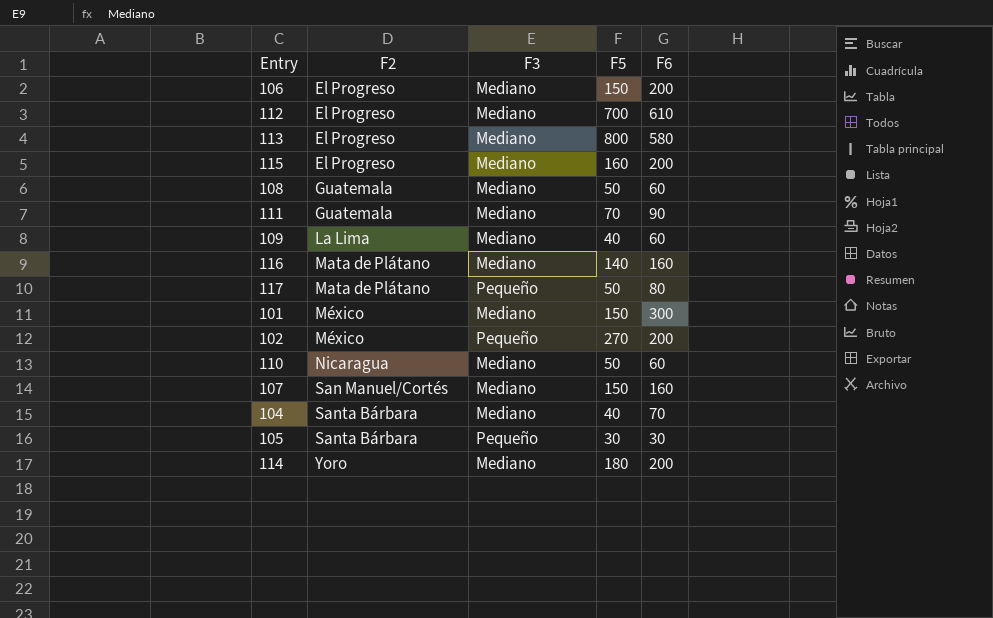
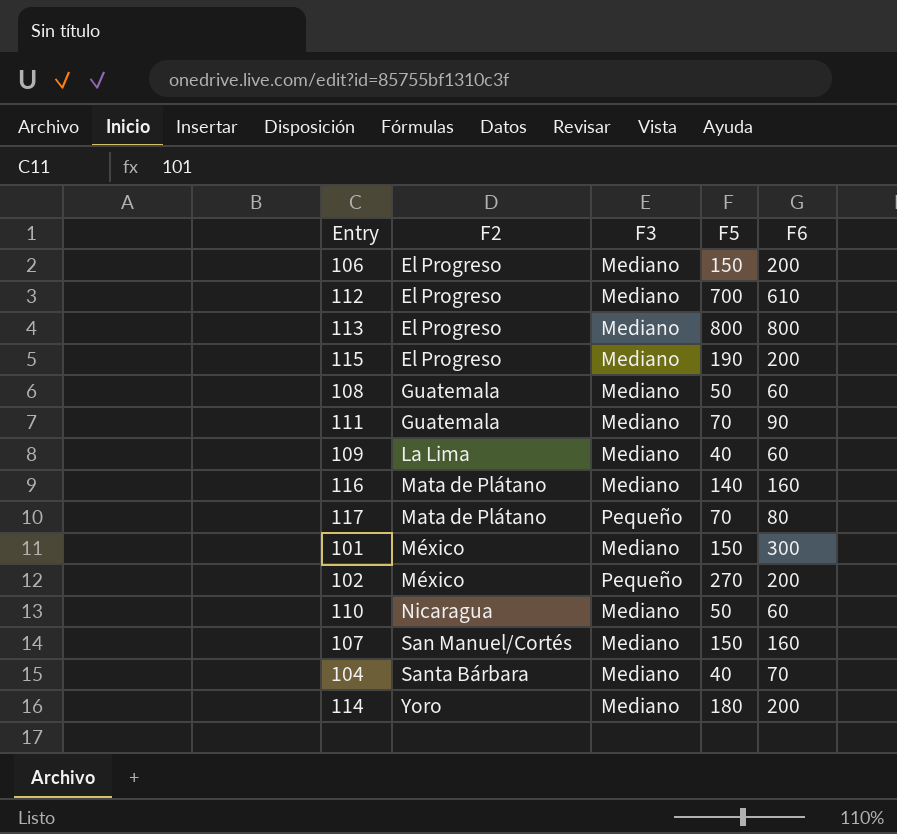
row 105: Santa Bárbara | Pequeño | 30 | 30 -> none
113 | F6: 580 -> 800
115 | F5: 160 -> 190
117 | F5: 50 -> 70

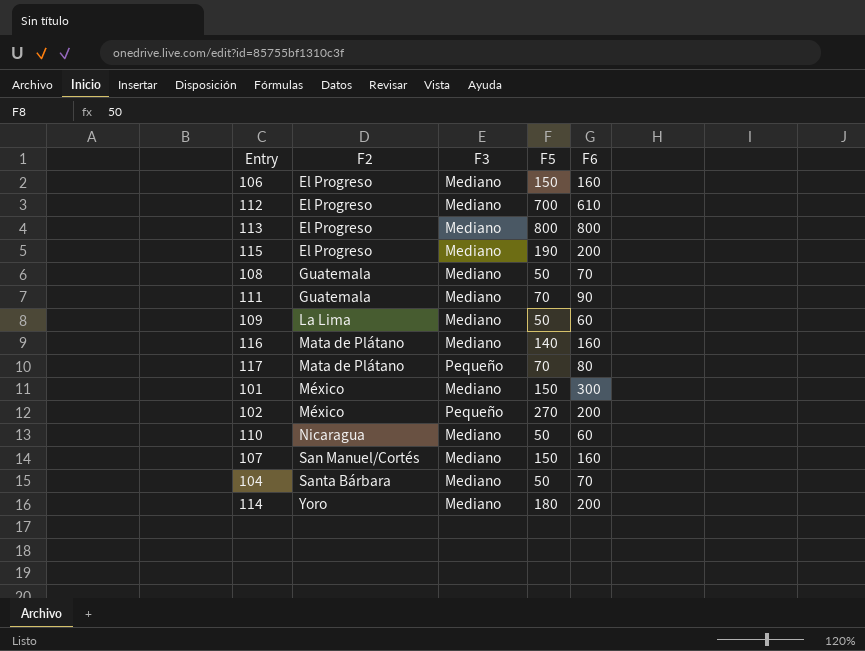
106 | F6: 200 -> 160
108 | F6: 60 -> 70
109 | F5: 40 -> 50
104 | F5: 40 -> 50

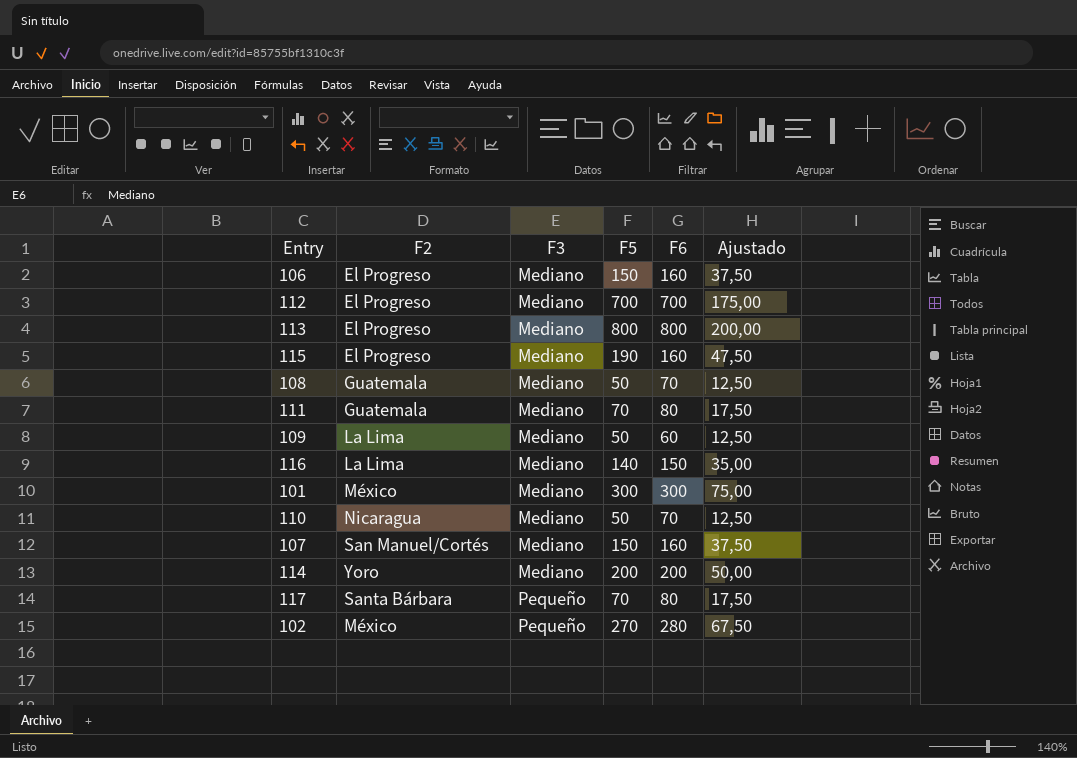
row order: F2 ascending -> F3 ascending
column Ajustado | formula: none -> [F5] * 0,25
row 104: Santa Bárbara | Mediano | 50 | 70 -> none
112 | F6: 610 -> 700
115 | F6: 200 -> 160
111 | F6: 90 -> 80
116 | F2: Mata de Plátano -> La Lima
116 | F6: 160 -> 150
101 | F5: 150 -> 300
110 | F6: 60 -> 70
114 | F5: 180 -> 200
117 | F2: Mata de Plátano -> Santa Bárbara
102 | F6: 200 -> 280

